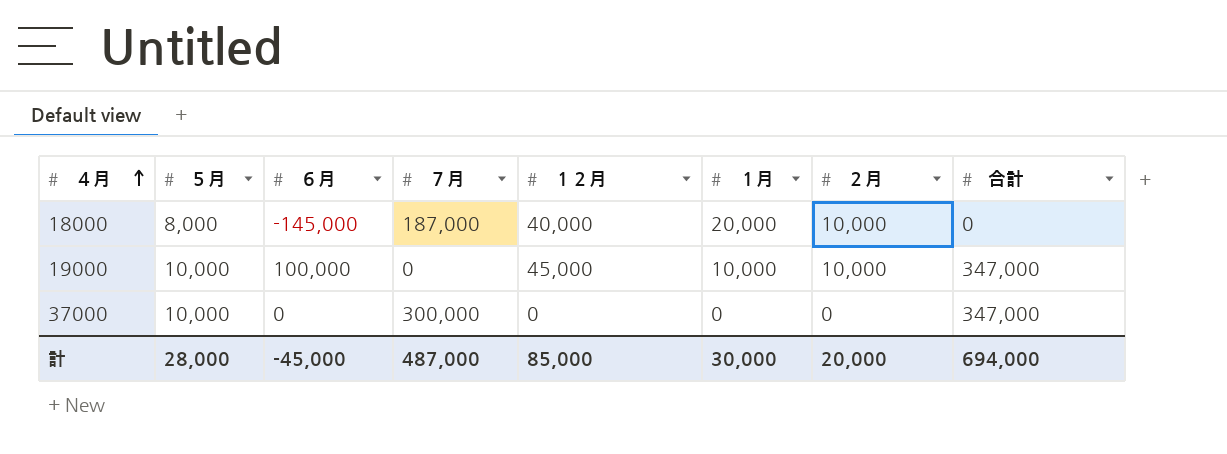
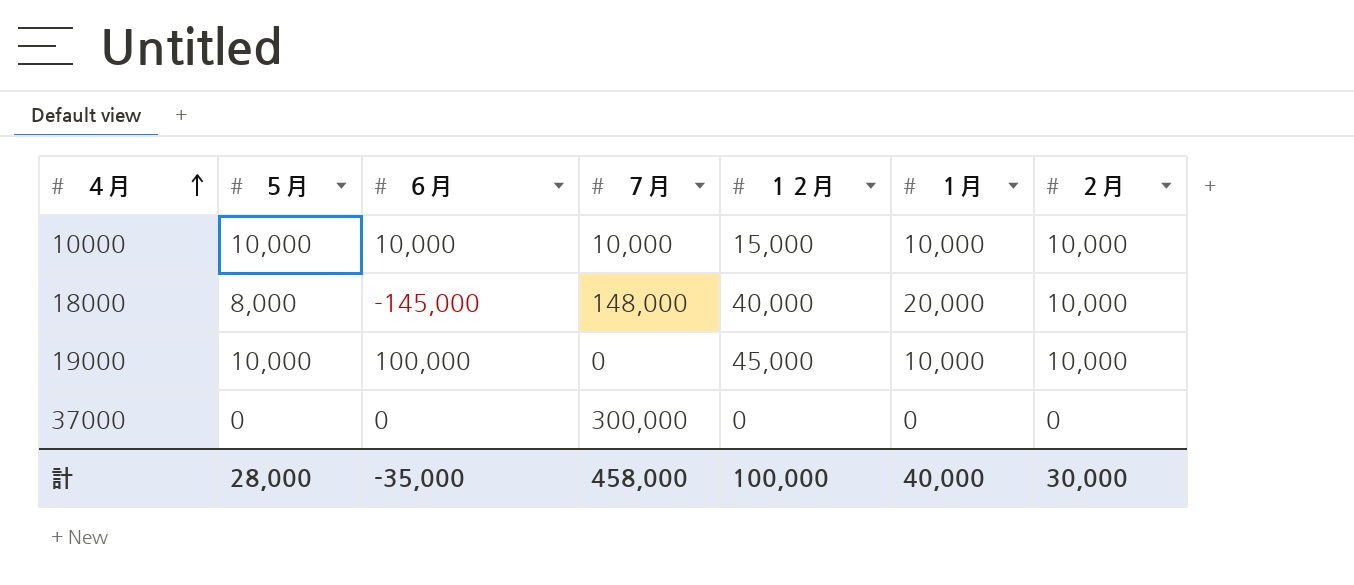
column 合計 | position: 8 -> none
row 10000: none -> 10,000 | 10,000 | 10,000 | 15,000 | 10,000 | 10,000
18000 | ７月: 187,000 -> 148,000
37000 | ５月: 10,000 -> 0
計 | ６月: -45,000 -> -35,000
計 | ７月: 487,000 -> 458,000
計 | １２月: 85,000 -> 100,000
計 | １月: 30,000 -> 40,000
計 | ２月: 20,000 -> 30,000

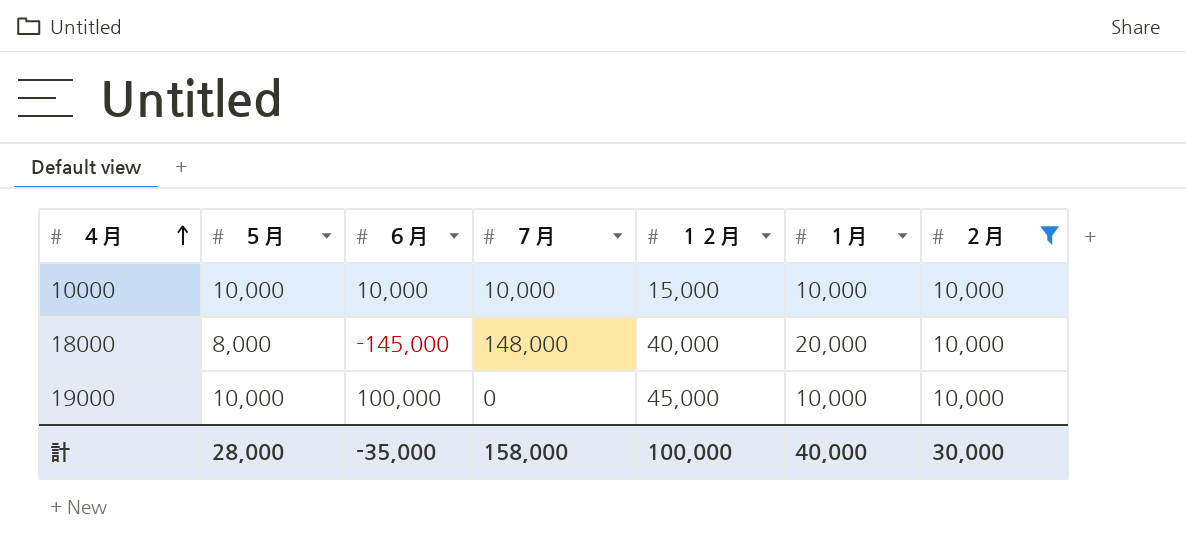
filter: none -> ２月 = 10,000
計 | ７月: 458,000 -> 158,000

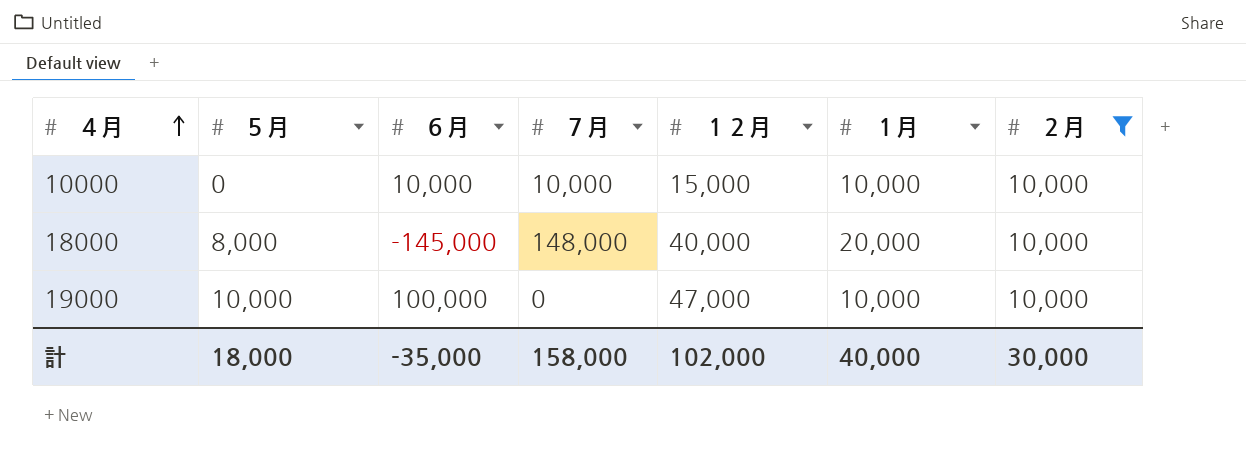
10000 | ５月: 10,000 -> 0
19000 | １２月: 45,000 -> 47,000
計 | ５月: 28,000 -> 18,000
計 | １２月: 100,000 -> 102,000

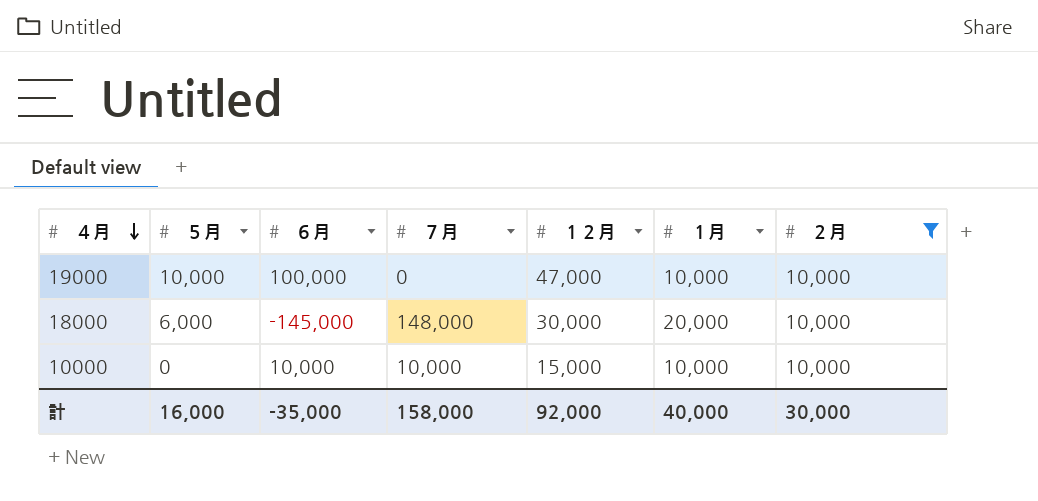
row order: ４月 ascending -> ４月 descending
18000 | ５月: 8,000 -> 6,000
18000 | １２月: 40,000 -> 30,000
計 | ５月: 18,000 -> 16,000
計 | １２月: 102,000 -> 92,000

